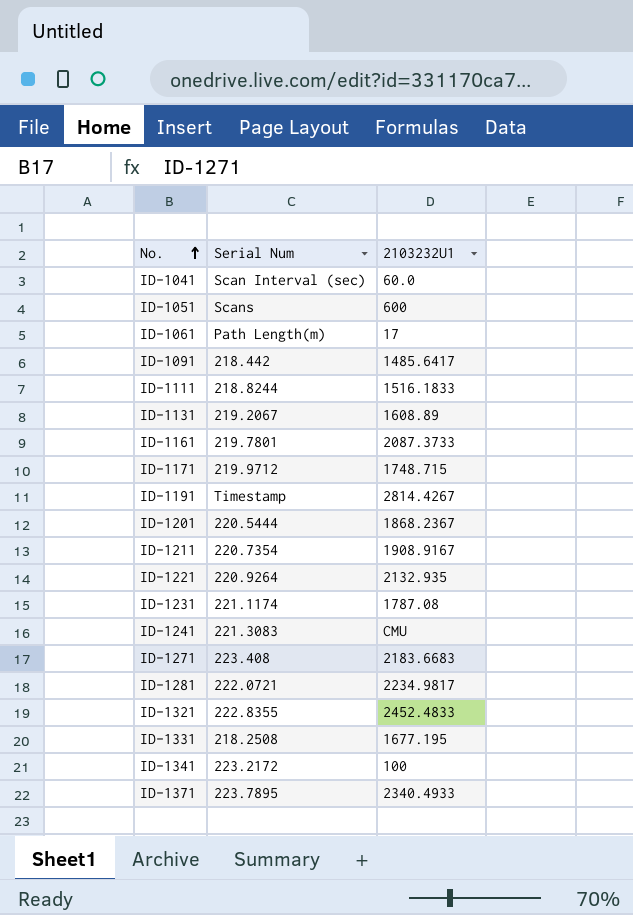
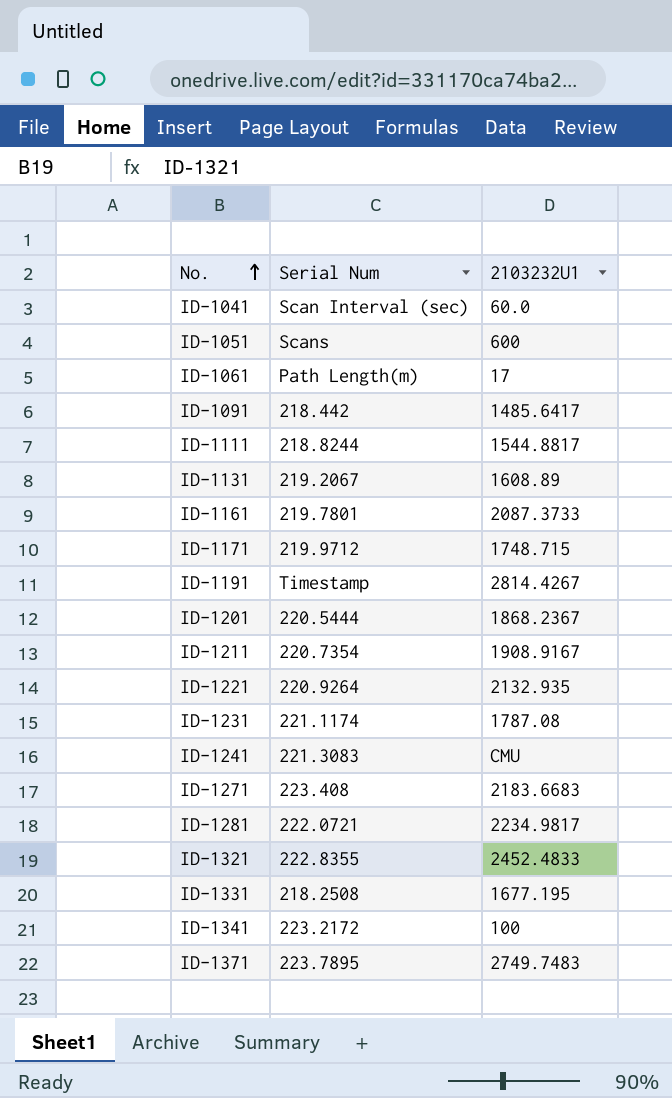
ID-1111 | 2103232U1: 1516.1833 -> 1544.8817
ID-1371 | 2103232U1: 2340.4933 -> 2749.7483

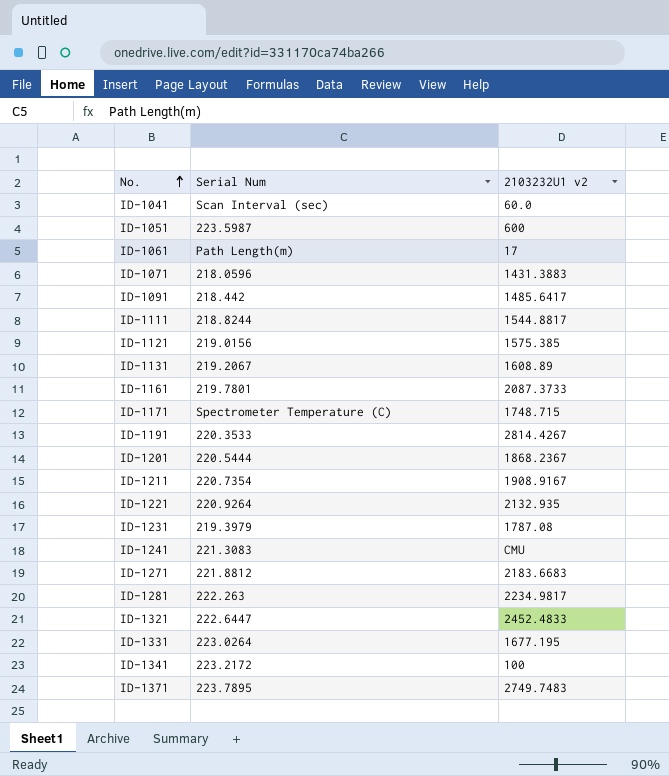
column name: 2103232U1 -> 2103232U1 v2
ID-1051 | Serial Num: Scans -> 223.5987
row ID-1071: none -> 218.0596 | 1431.3883
row ID-1121: none -> 219.0156 | 1575.385
ID-1171 | Serial Num: 219.9712 -> Spectrometer Temperature (C)
ID-1191 | Serial Num: Timestamp -> 220.3533
ID-1231 | Serial Num: 221.1174 -> 219.3979
ID-1271 | Serial Num: 223.408 -> 221.8812
ID-1281 | Serial Num: 222.0721 -> 222.263
ID-1321 | Serial Num: 222.8355 -> 222.6447
ID-1331 | Serial Num: 218.2508 -> 223.0264

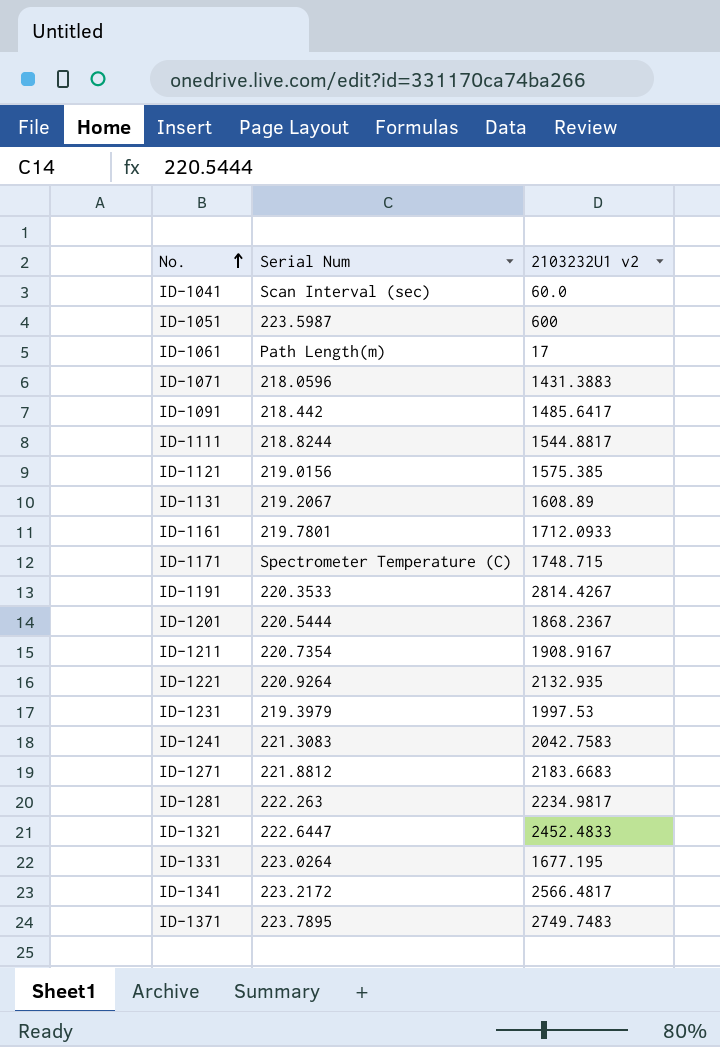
ID-1161 | 2103232U1 v2: 2087.3733 -> 1712.0933
ID-1231 | 2103232U1 v2: 1787.08 -> 1997.53
ID-1241 | 2103232U1 v2: CMU -> 2042.7583
ID-1341 | 2103232U1 v2: 100 -> 2566.4817

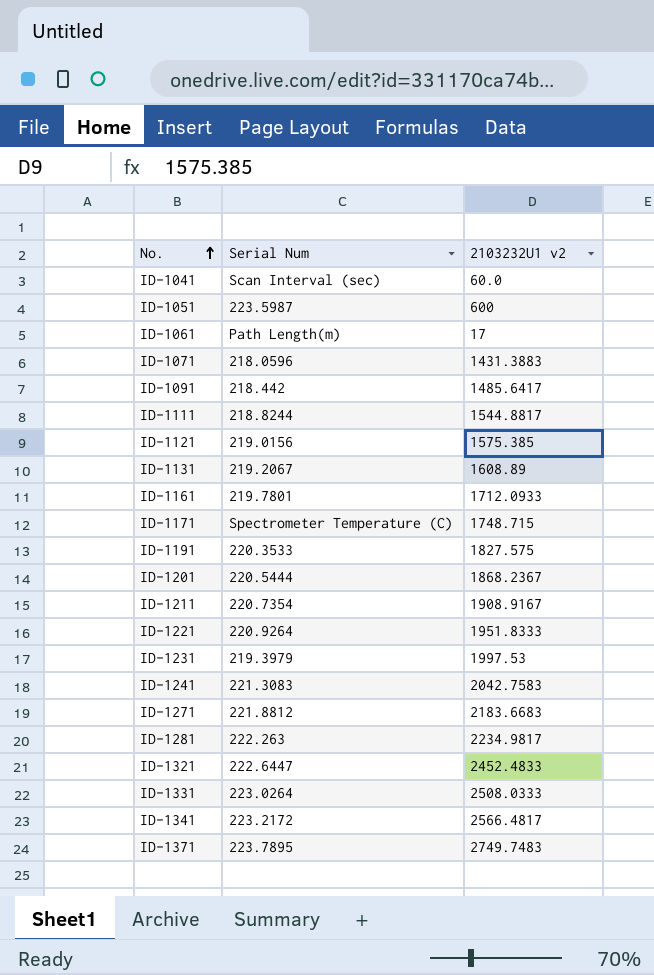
ID-1191 | 2103232U1 v2: 2814.4267 -> 1827.575
ID-1221 | 2103232U1 v2: 2132.935 -> 1951.8333
ID-1331 | 2103232U1 v2: 1677.195 -> 2508.0333

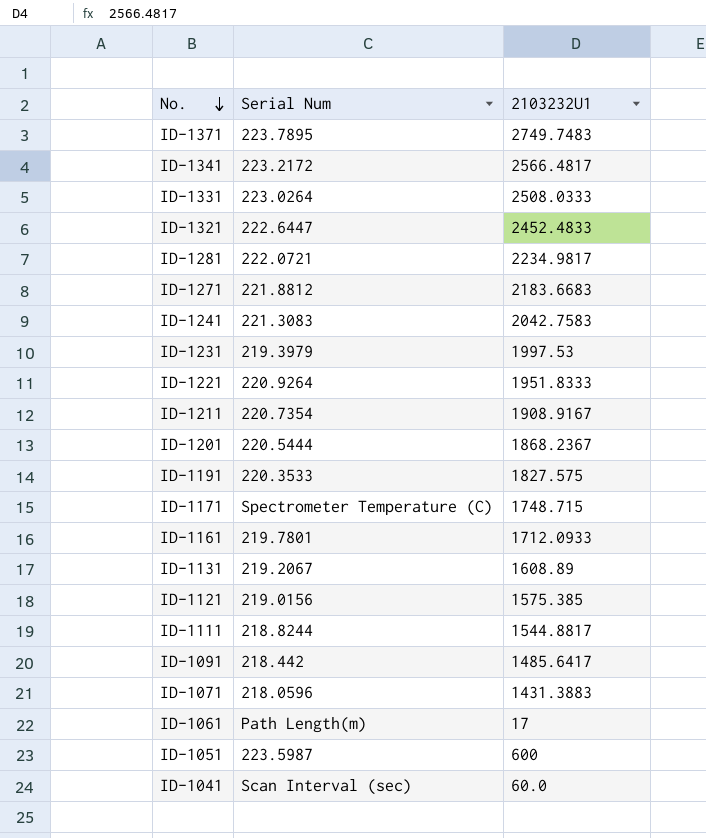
row order: No. ascending -> No. descending
column name: 2103232U1 v2 -> 2103232U1
ID-1281 | Serial Num: 222.263 -> 222.0721

